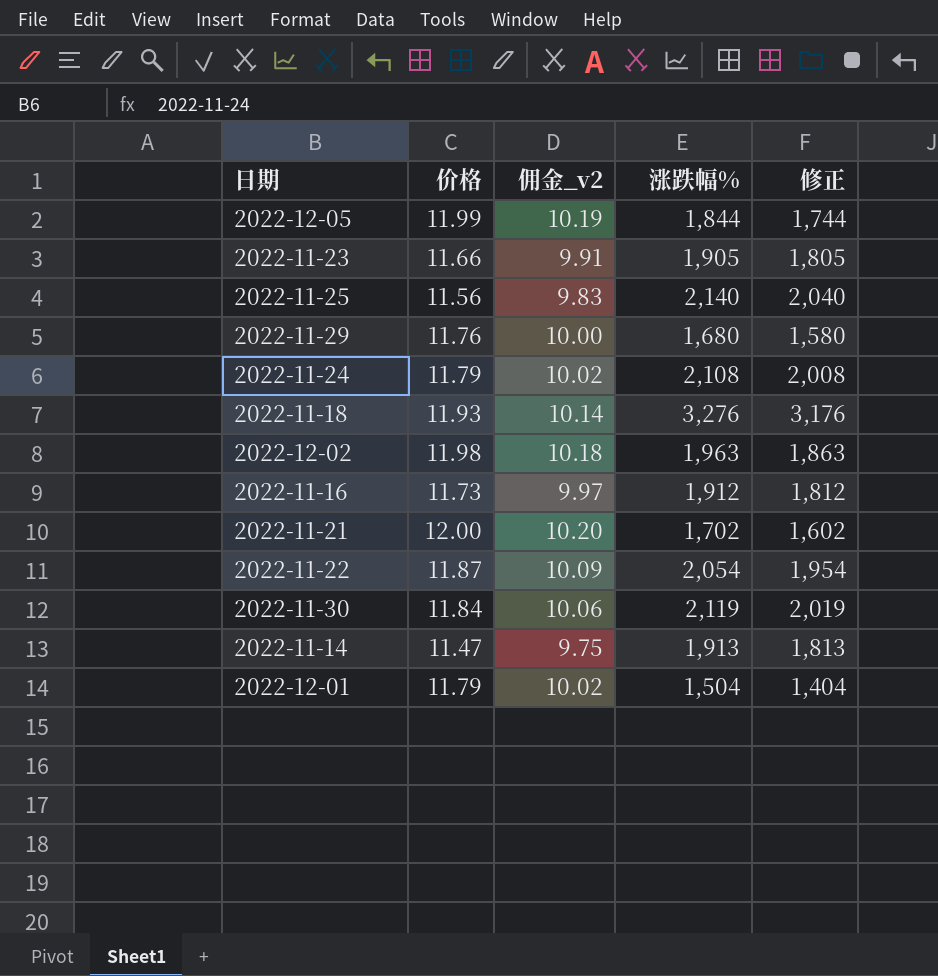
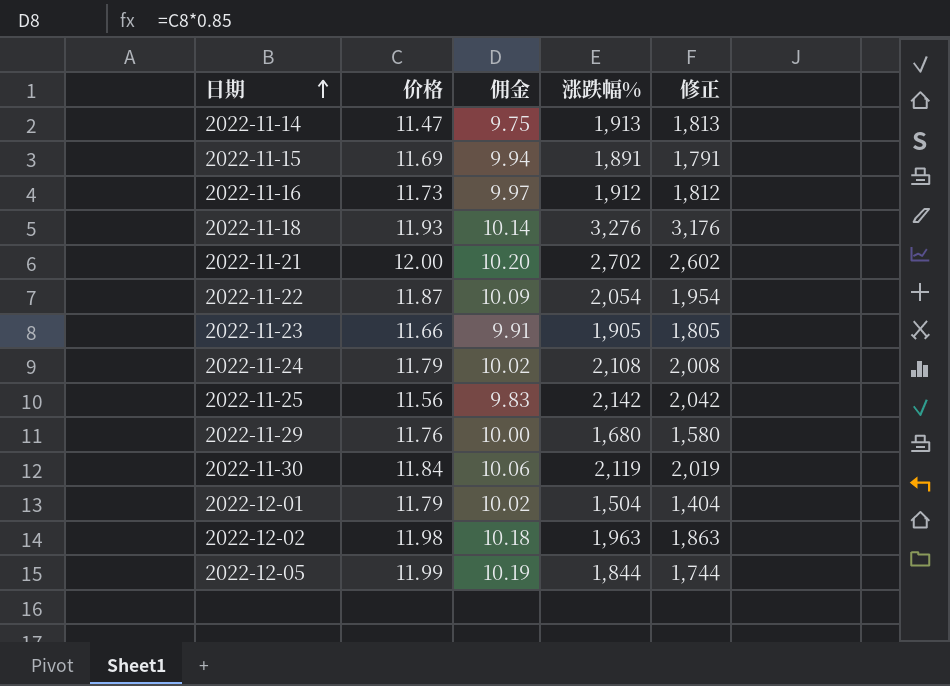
row order: none -> 日期 ascending
column name: 佣金_v2 -> 佣金
row 2022-11-15: none -> 11.69 | 9.94 | 1,891 | 1,791
2022-11-21 | 涨跌幅%: 1,702 -> 2,702
2022-11-21 | 修正: 1,602 -> 2,602
2022-11-25 | 涨跌幅%: 2,140 -> 2,142
2022-11-25 | 修正: 2,040 -> 2,042

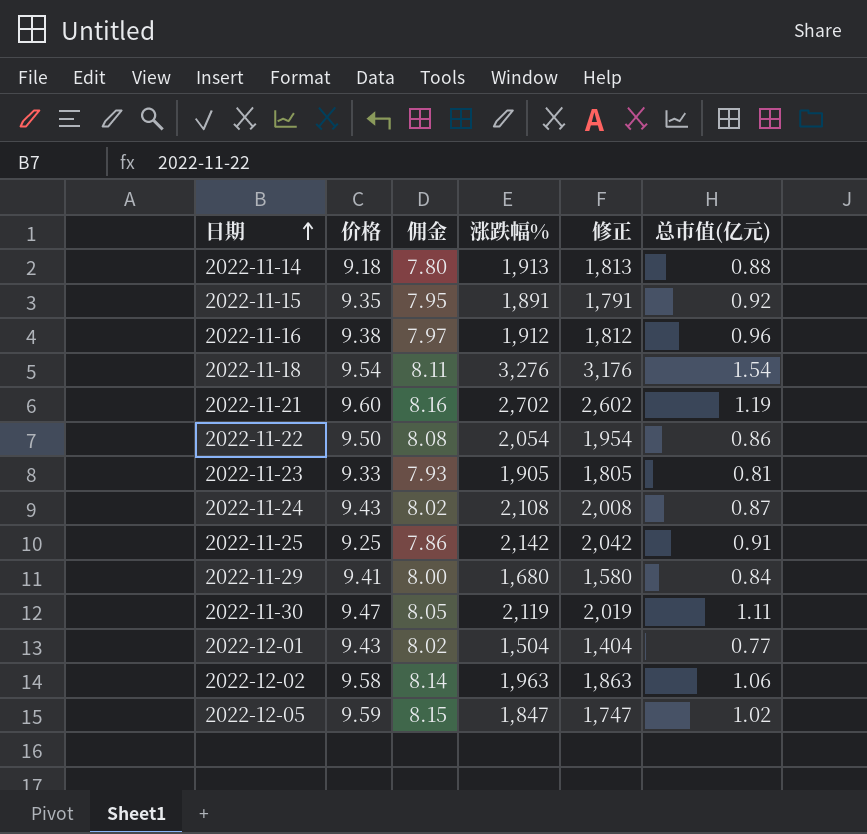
column 总市值(亿元) | position: none -> 6
2022-11-14 | 价格: 11.47 -> 9.18
2022-11-14 | 佣金: 9.75 -> 7.80
2022-11-15 | 价格: 11.69 -> 9.35
2022-11-15 | 佣金: 9.94 -> 7.95
2022-11-16 | 价格: 11.73 -> 9.38
2022-11-16 | 佣金: 9.97 -> 7.97
2022-11-18 | 价格: 11.93 -> 9.54
2022-11-18 | 佣金: 10.14 -> 8.11
2022-11-21 | 价格: 12.00 -> 9.60
2022-11-21 | 佣金: 10.20 -> 8.16
2022-11-22 | 价格: 11.87 -> 9.50
2022-11-22 | 佣金: 10.09 -> 8.08
2022-11-23 | 价格: 11.66 -> 9.33
2022-11-23 | 佣金: 9.91 -> 7.93
2022-11-24 | 价格: 11.79 -> 9.43
2022-11-24 | 佣金: 10.02 -> 8.02
2022-11-25 | 价格: 11.56 -> 9.25
2022-11-25 | 佣金: 9.83 -> 7.86
2022-11-29 | 价格: 11.76 -> 9.41
2022-11-29 | 佣金: 10.00 -> 8.00
2022-11-30 | 价格: 11.84 -> 9.47
2022-11-30 | 佣金: 10.06 -> 8.05
2022-12-01 | 价格: 11.79 -> 9.43
2022-12-01 | 佣金: 10.02 -> 8.02
2022-12-02 | 价格: 11.98 -> 9.58
2022-12-02 | 佣金: 10.18 -> 8.14
2022-12-05 | 价格: 11.99 -> 9.59
2022-12-05 | 佣金: 10.19 -> 8.15
2022-12-05 | 涨跌幅%: 1,844 -> 1,847
2022-12-05 | 修正: 1,744 -> 1,747

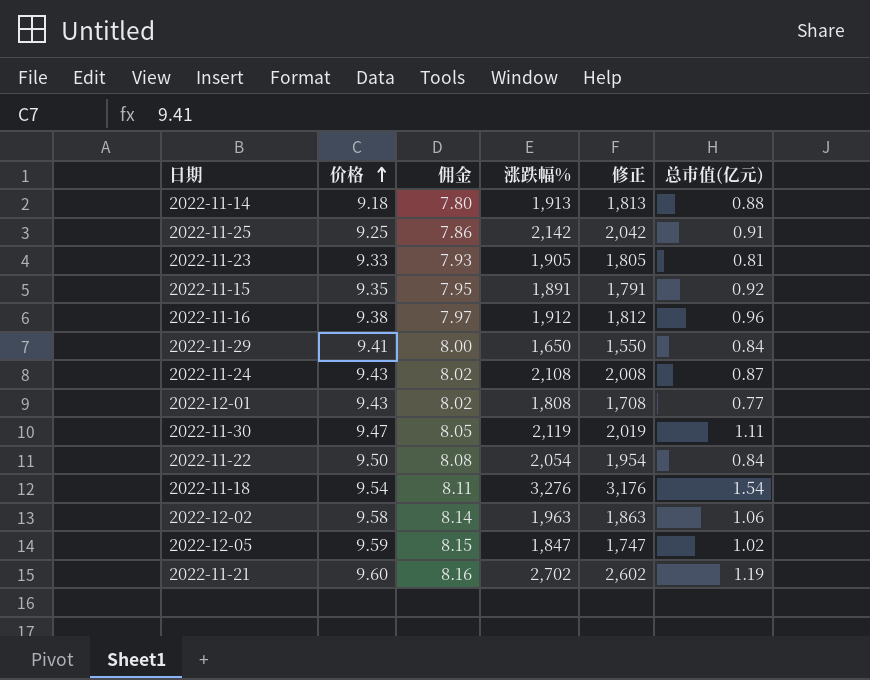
row order: 日期 ascending -> 价格 ascending
2022-11-29 | 涨跌幅%: 1,680 -> 1,650
2022-11-29 | 修正: 1,580 -> 1,550
2022-12-01 | 涨跌幅%: 1,504 -> 1,808
2022-12-01 | 修正: 1,404 -> 1,708
2022-11-22 | 总市值(亿元): 0.86 -> 0.84

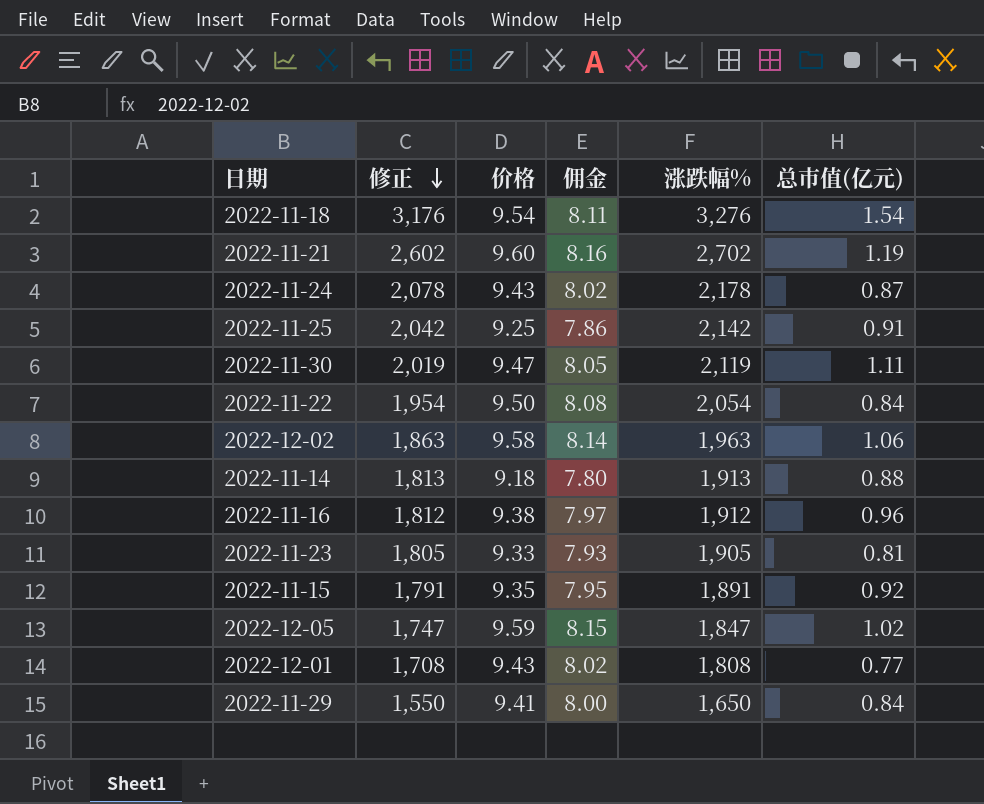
row order: 价格 ascending -> 修正 descending
column 修正 | position: 5 -> 2
2022-11-24 | 修正: 2,008 -> 2,078
2022-11-24 | 涨跌幅%: 2,108 -> 2,178

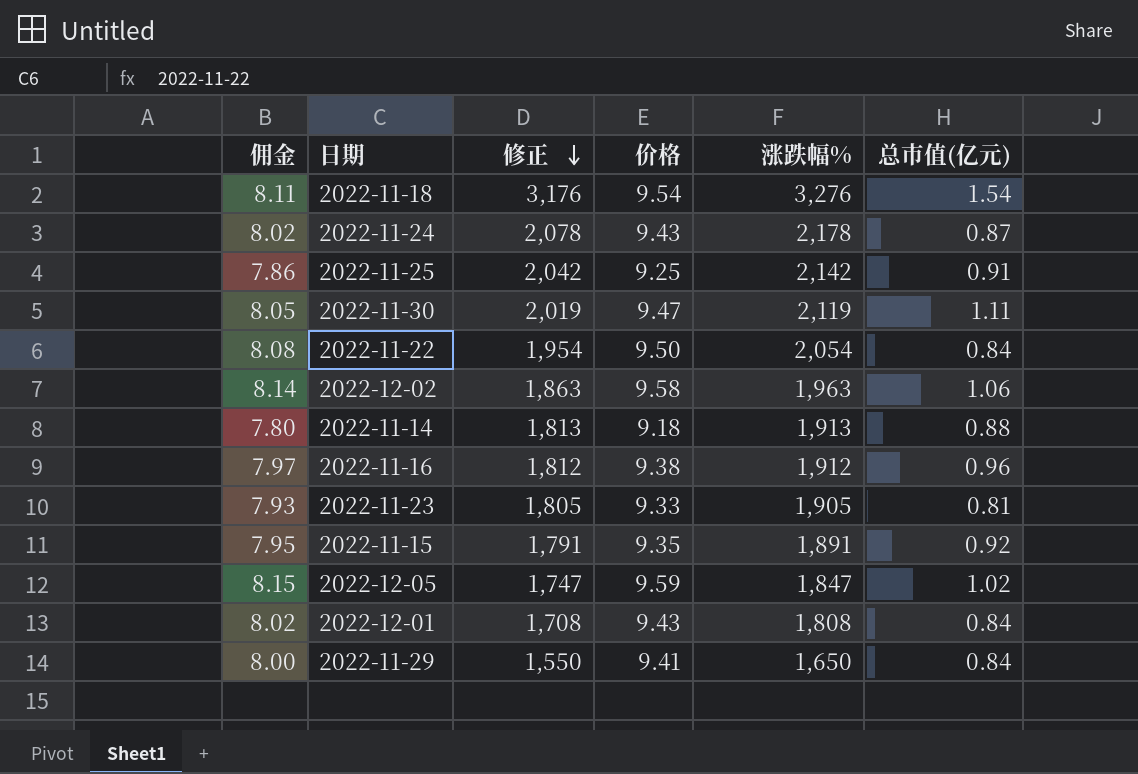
column 佣金 | position: 4 -> 1
row 2022-11-21: 2,602 | 9.60 | 8.16 | 2,702 | 1.19 -> none
2022-12-01 | 总市值(亿元): 0.77 -> 0.84

